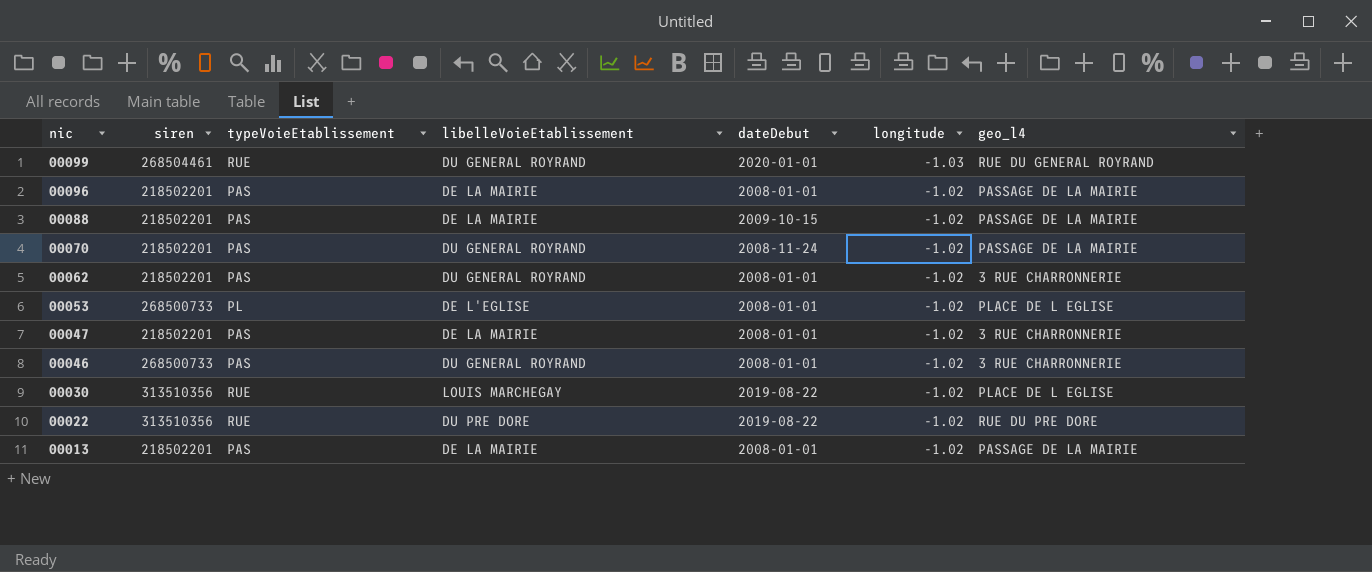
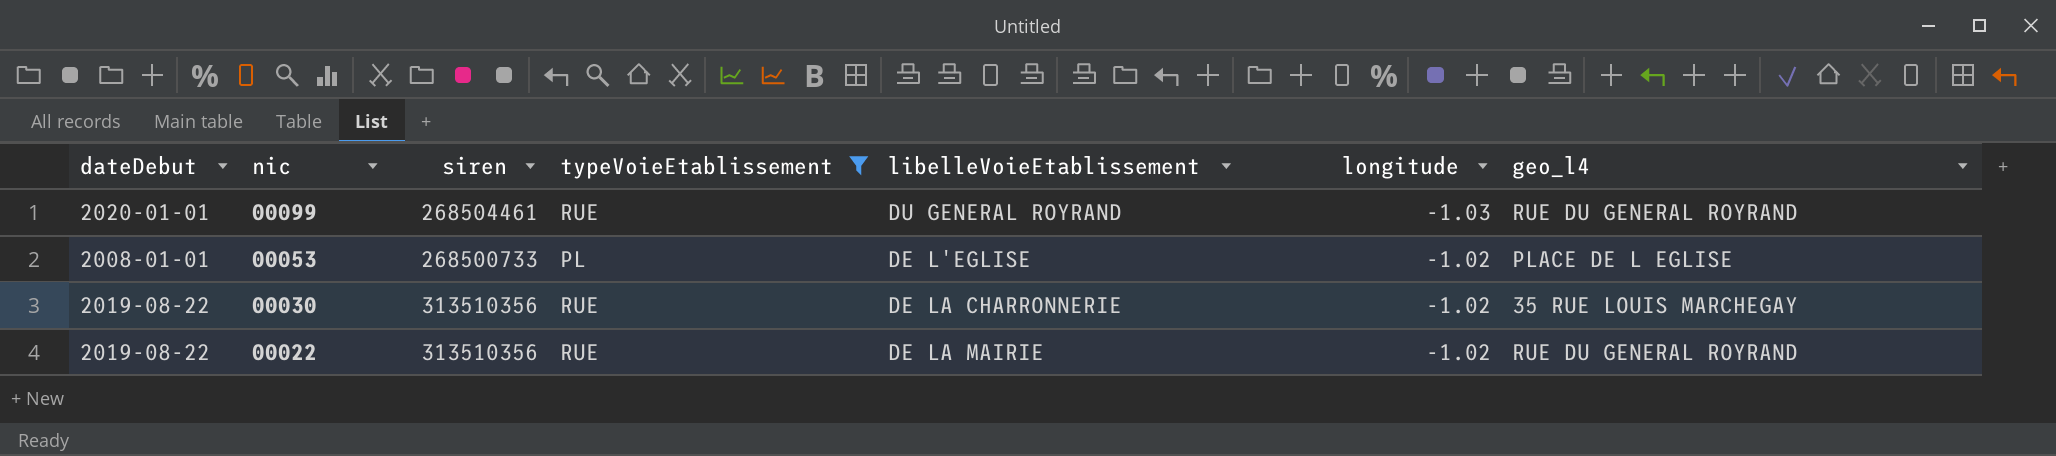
filter: none -> typeVoieEtablissement != PAS
column dateDebut | position: 5 -> 1
00030 | libelleVoieEtablissement: LOUIS MARCHEGAY -> DE LA CHARRONNERIE
00030 | geo_l4: PLACE DE L EGLISE -> 35 RUE LOUIS MARCHEGAY
00022 | libelleVoieEtablissement: DU PRE DORE -> DE LA MAIRIE
00022 | geo_l4: RUE DU PRE DORE -> RUE DU GENERAL ROYRAND

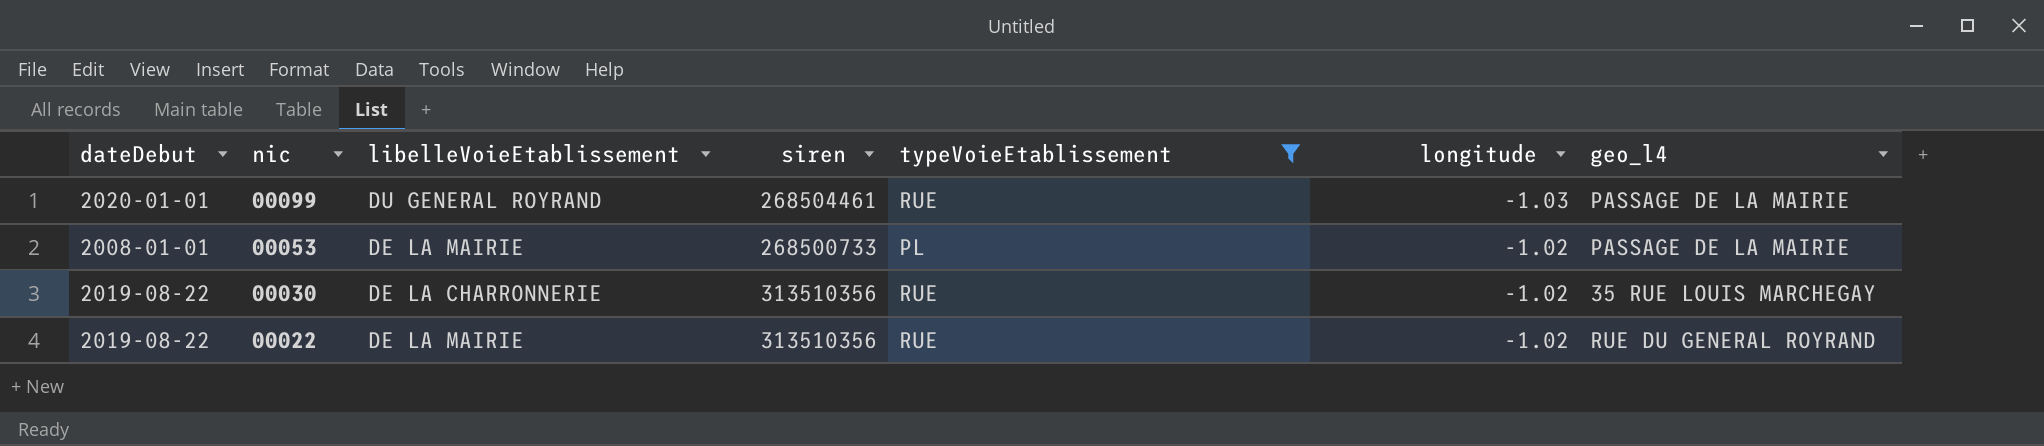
column libelleVoieEtablissement | position: 5 -> 3
00099 | geo_l4: RUE DU GENERAL ROYRAND -> PASSAGE DE LA MAIRIE
00053 | libelleVoieEtablissement: DE L'EGLISE -> DE LA MAIRIE
00053 | geo_l4: PLACE DE L EGLISE -> PASSAGE DE LA MAIRIE

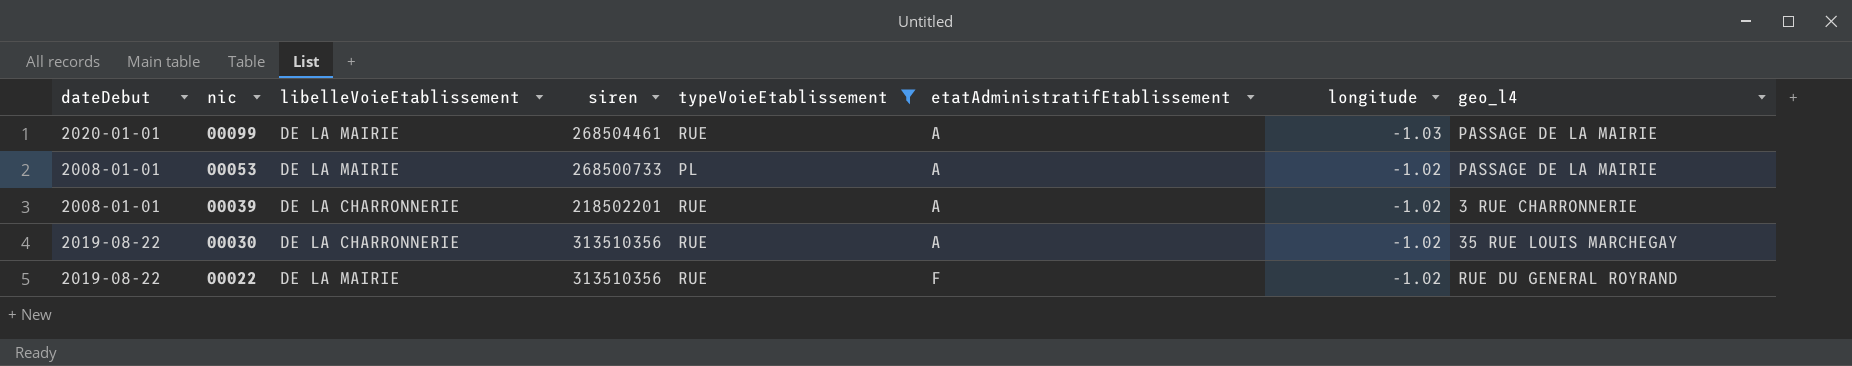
column etatAdministratifEtablissement | position: none -> 6
00099 | libelleVoieEtablissement: DU GENERAL ROYRAND -> DE LA MAIRIE
row 00039: none -> 2008-01-01 | DE LA CHARRONNERIE | 218502201 | RUE | A | -1.02 | 3 RUE CHARRONNERIE

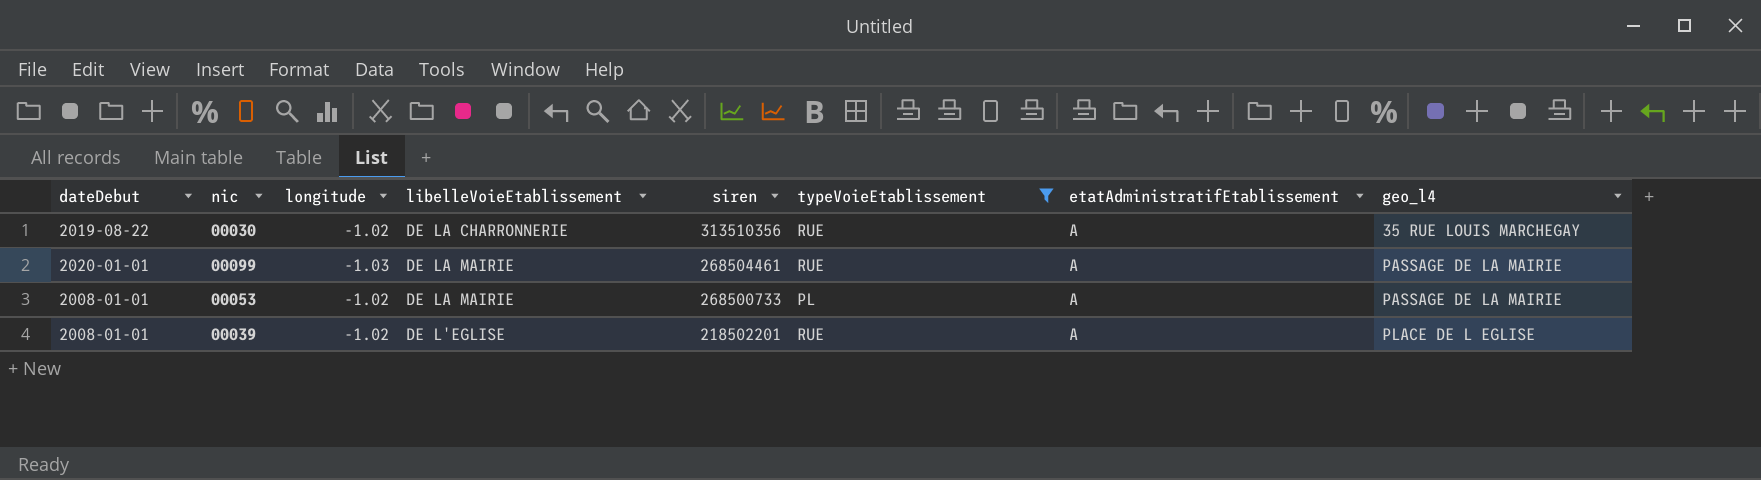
row order: nic descending -> siren descending
column longitude | position: 7 -> 3
row 00022: 2019-08-22 | DE LA MAIRIE | 313510356 | RUE | F | -1.02 | RUE DU GENERAL ROYRAND -> none
00039 | libelleVoieEtablissement: DE LA CHARRONNERIE -> DE L'EGLISE
00039 | geo_l4: 3 RUE CHARRONNERIE -> PLACE DE L EGLISE

